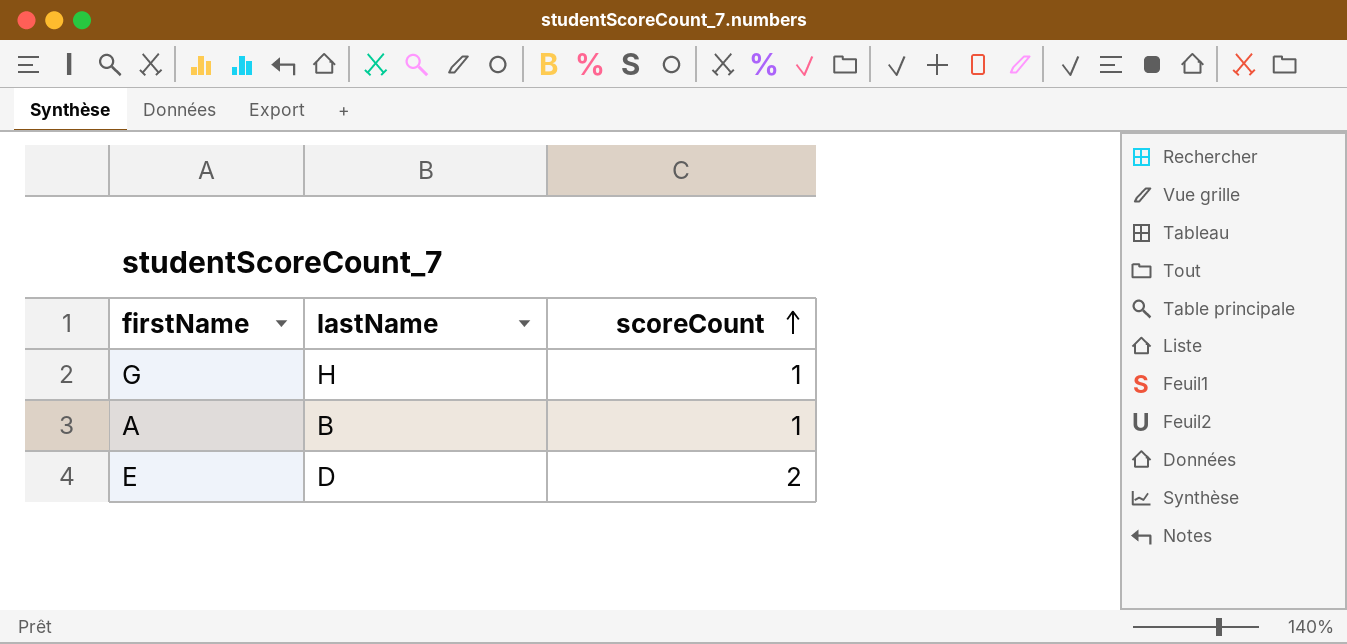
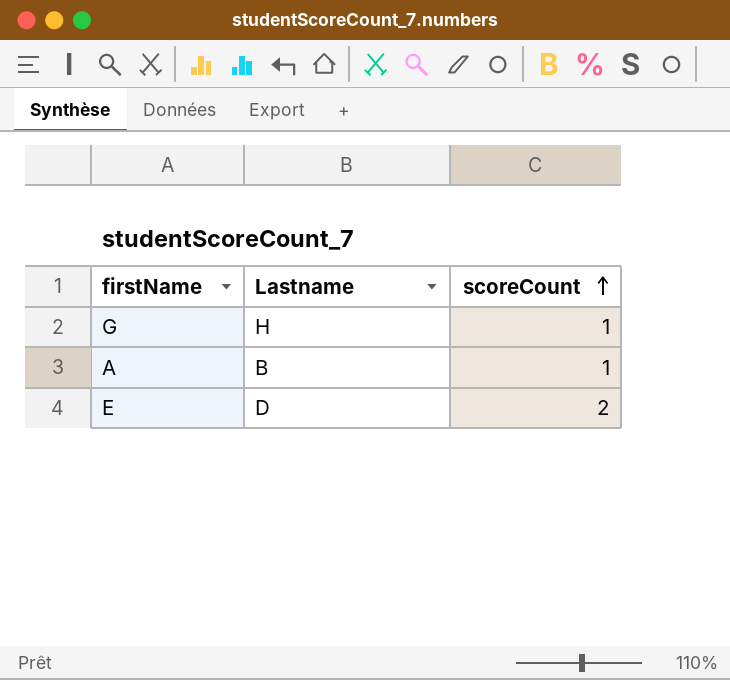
column name: lastName -> Lastname

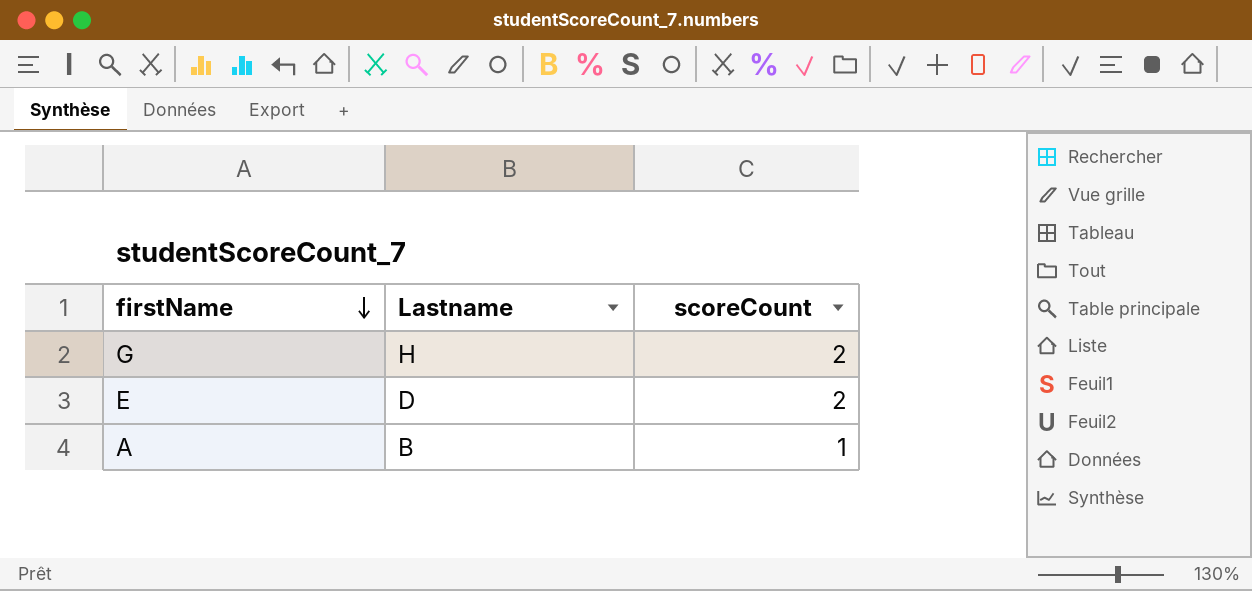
row order: scoreCount ascending -> firstName descending
G | scoreCount: 1 -> 2

